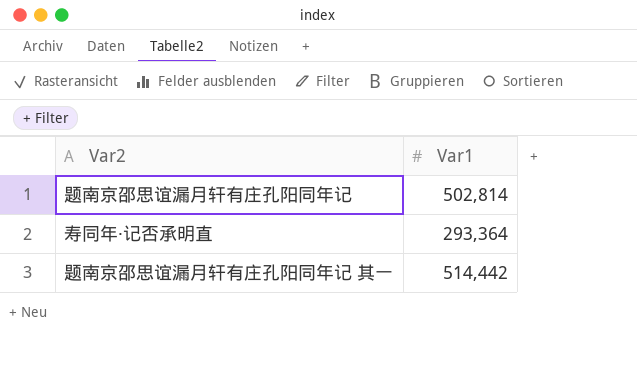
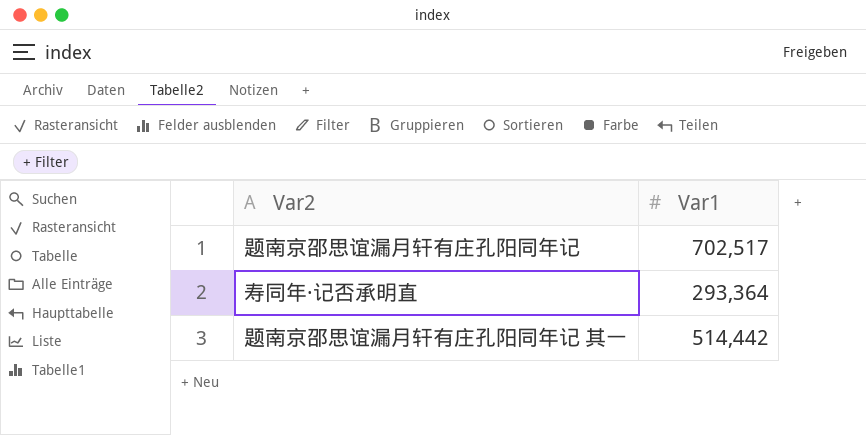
题南京邵思谊漏月轩有庄孔阳同年记 | Var1: 502,814 -> 702,517

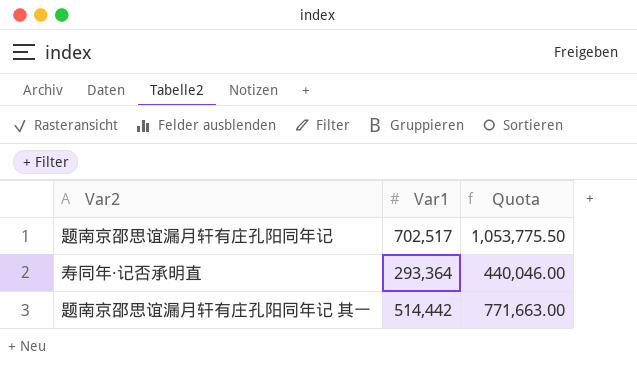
column Quota | formula: none -> [Var1] * 1.5

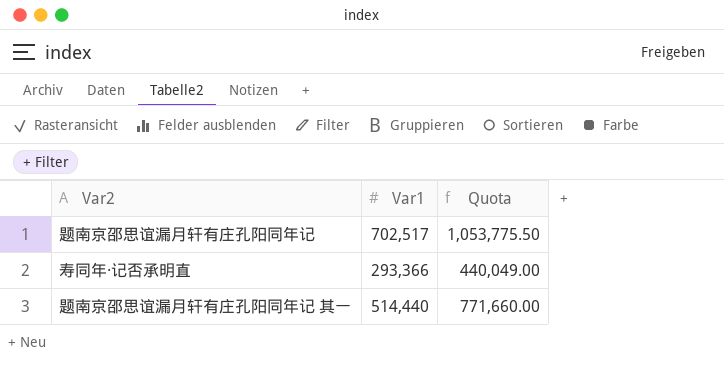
寿同年·记否承明直 | Var1: 293,364 -> 293,366
寿同年·记否承明直 | Quota: 440,046.00 -> 440,049.00
题南京邵思谊漏月轩有庄孔阳同年记 其一 | Var1: 514,442 -> 514,440
题南京邵思谊漏月轩有庄孔阳同年记 其一 | Quota: 771,663.00 -> 771,660.00

